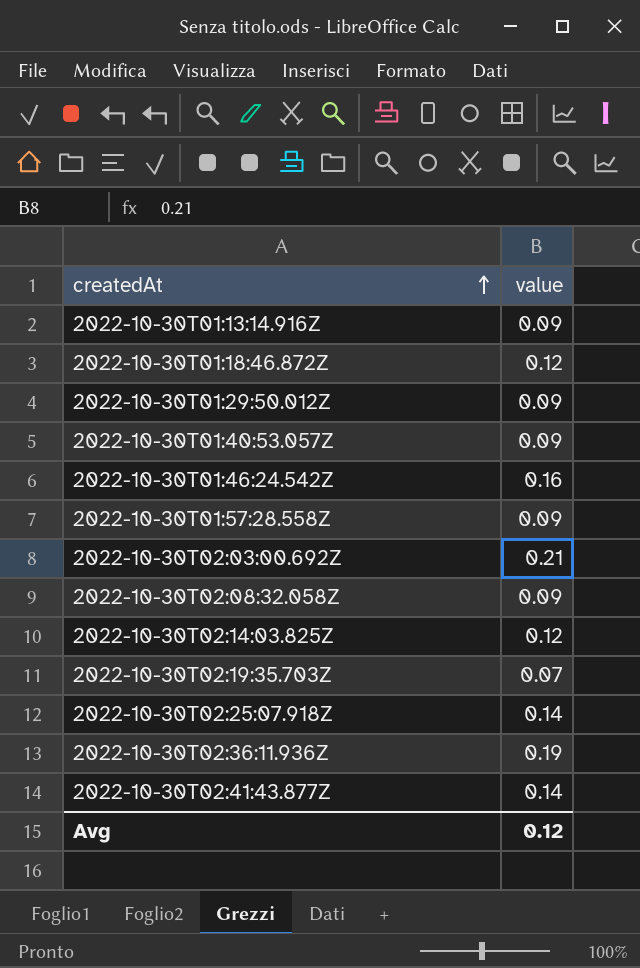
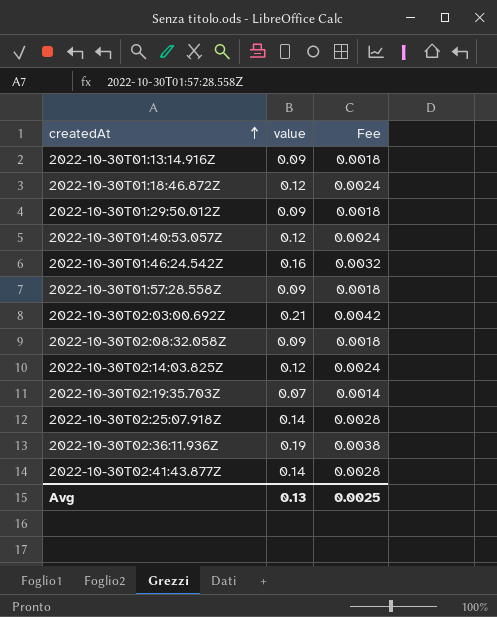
column Fee | formula: none -> [value] * 0.02
2022-10-30T01:40:53.057Z | value: 0.09 -> 0.12
Avg | value: 0.12 -> 0.13

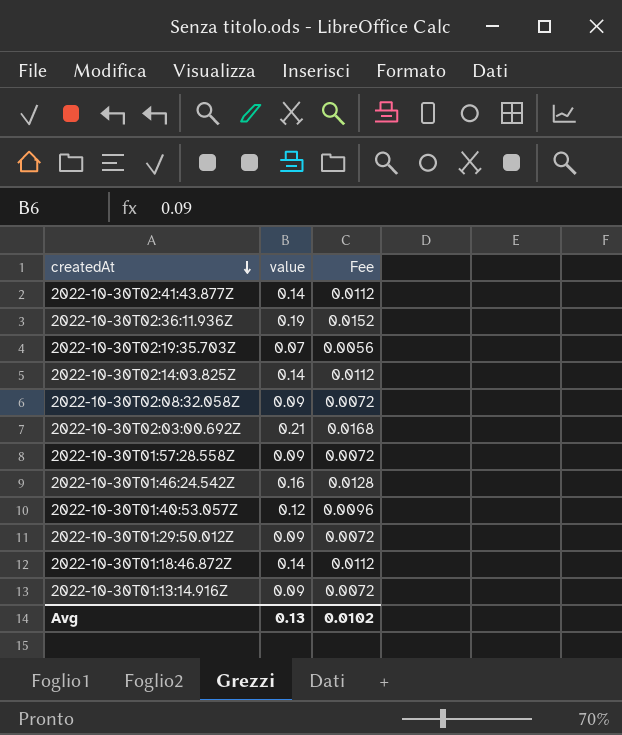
row order: createdAt ascending -> createdAt descending
column Fee | formula: [value] * 0.02 -> [value] * 0.08
row 2022-10-30T02:25:07.918Z: 0.14 | 0.0028 -> none
2022-10-30T02:14:03.825Z | value: 0.12 -> 0.14
2022-10-30T01:18:46.872Z | value: 0.12 -> 0.14
Avg | Fee: 0.0025 -> 0.0102

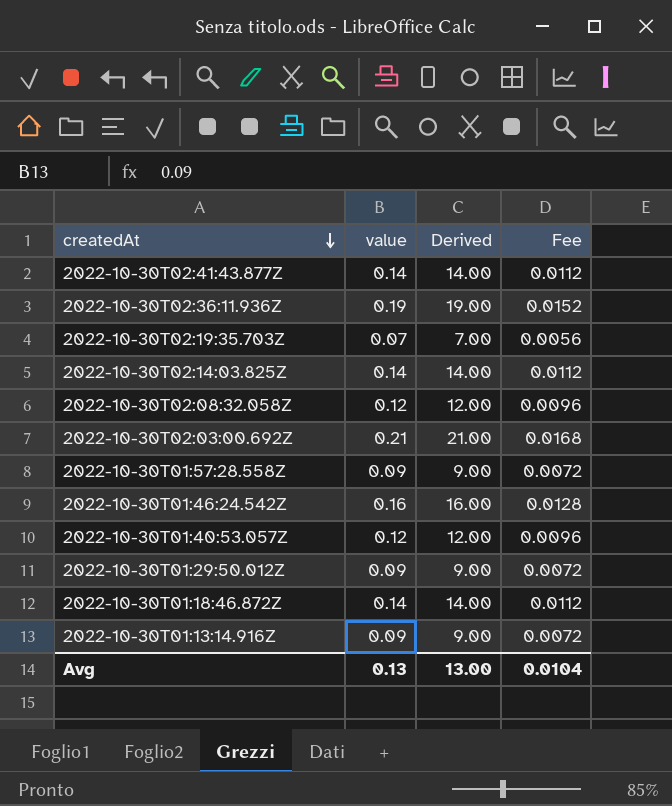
column Derived | formula: none -> [value] * 100
2022-10-30T02:08:32.058Z | value: 0.09 -> 0.12
2022-10-30T02:08:32.058Z | Fee: 0.0072 -> 0.0096
Avg | Fee: 0.0102 -> 0.0104

